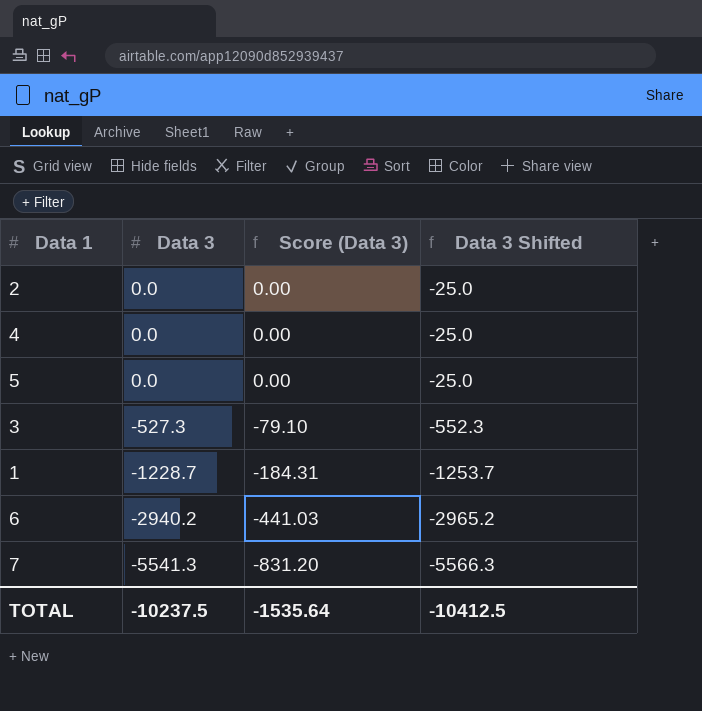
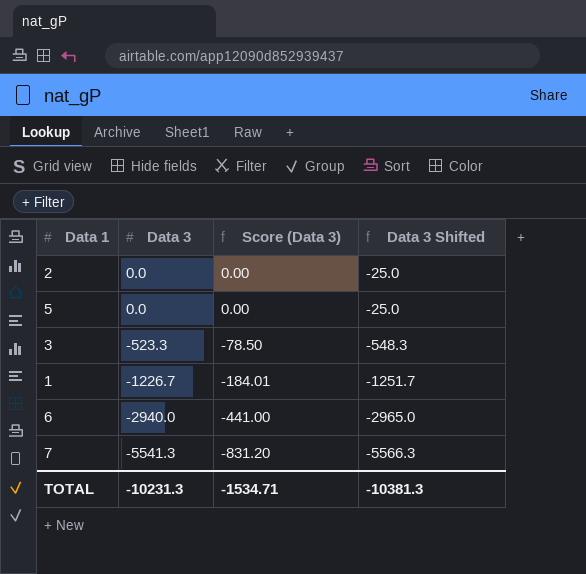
row 4: 0.0 | 0.00 | -25.0 -> none
3 | Data 3: -527.3 -> -523.3
3 | Score (Data 3): -79.10 -> -78.50
3 | Data 3 Shifted: -552.3 -> -548.3
1 | Data 3: -1228.7 -> -1226.7
1 | Score (Data 3): -184.31 -> -184.01
1 | Data 3 Shifted: -1253.7 -> -1251.7
6 | Data 3: -2940.2 -> -2940.0
6 | Score (Data 3): -441.03 -> -441.00
6 | Data 3 Shifted: -2965.2 -> -2965.0
TOTAL | Data 3: -10237.5 -> -10231.3
TOTAL | Score (Data 3): -1535.64 -> -1534.71
TOTAL | Data 3 Shifted: -10412.5 -> -10381.3

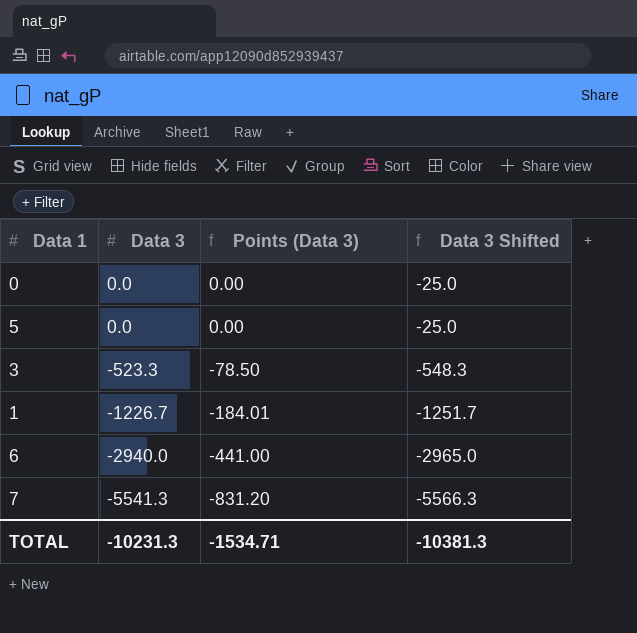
column name: Score (Data 3) -> Points (Data 3)
row 2: 0.0 | 0.00 | -25.0 -> none
row 0: none -> 0.0 | 0.00 | -25.0

